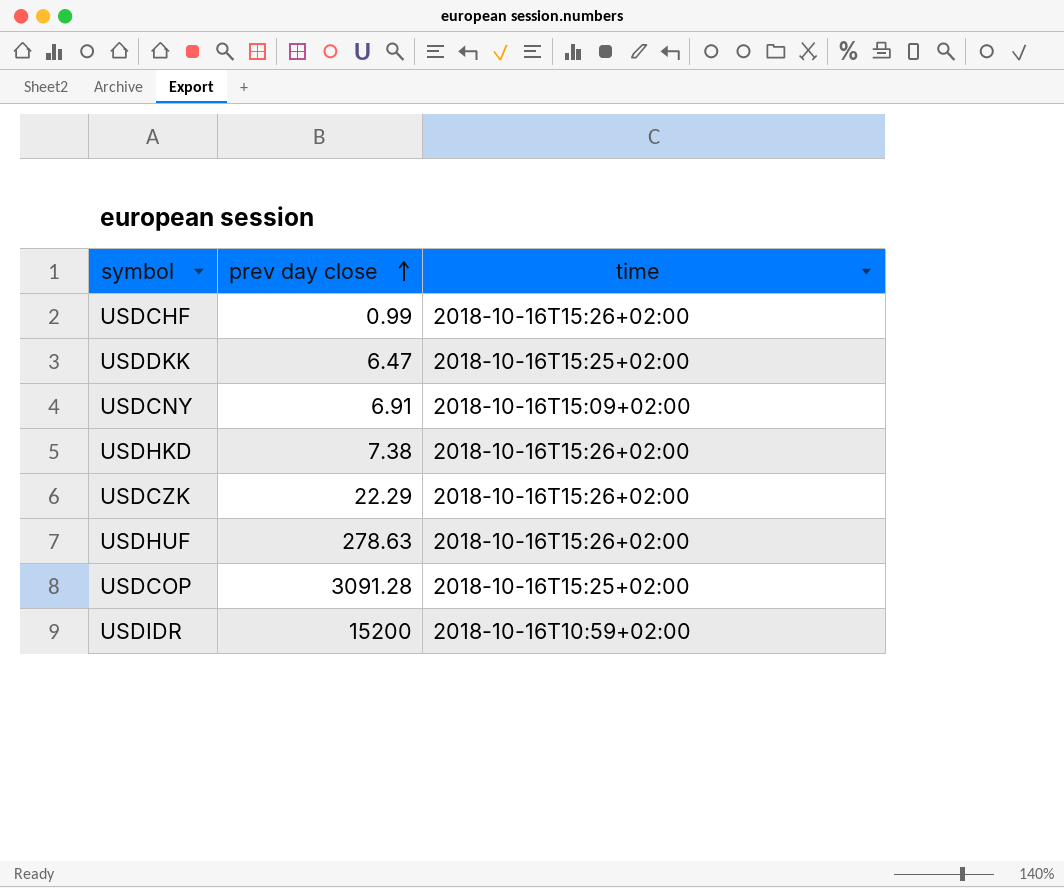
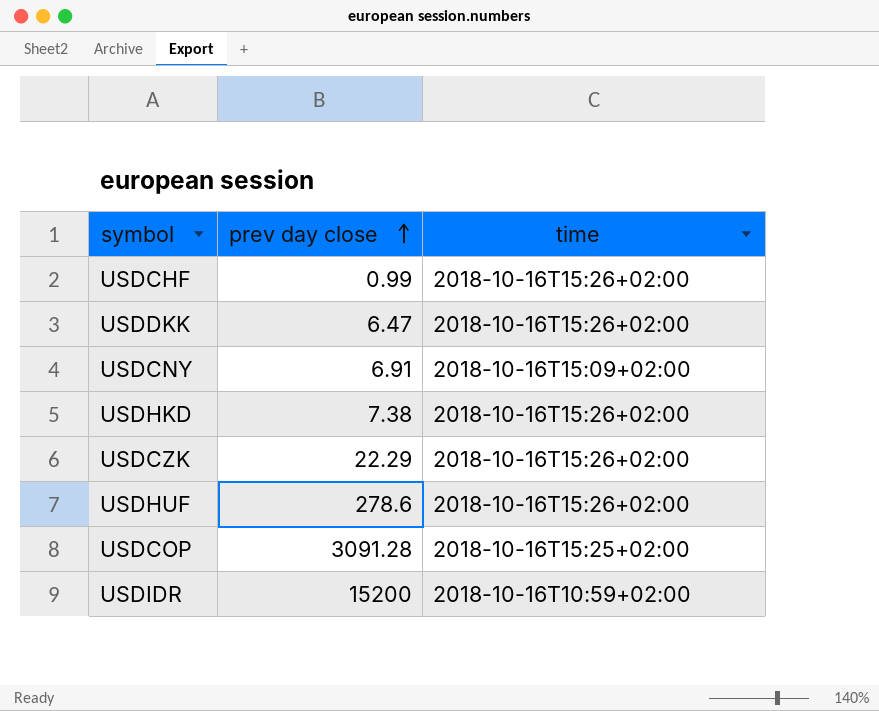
USDDKK | time: 2018-10-16T15:25+02:00 -> 2018-10-16T15:26+02:00
USDHUF | prev day close: 278.63 -> 278.6

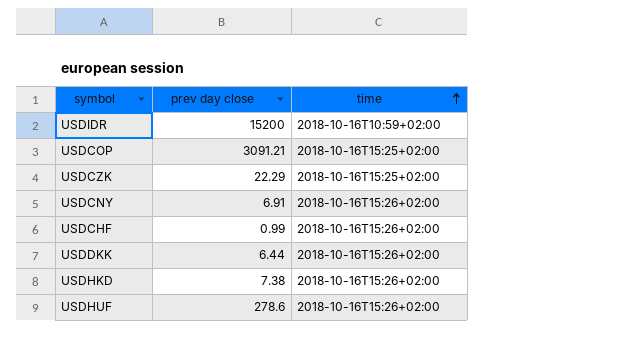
row order: prev day close ascending -> time ascending
USDCOP | prev day close: 3091.28 -> 3091.21
USDCZK | time: 2018-10-16T15:26+02:00 -> 2018-10-16T15:25+02:00
USDCNY | time: 2018-10-16T15:09+02:00 -> 2018-10-16T15:26+02:00
USDDKK | prev day close: 6.47 -> 6.44

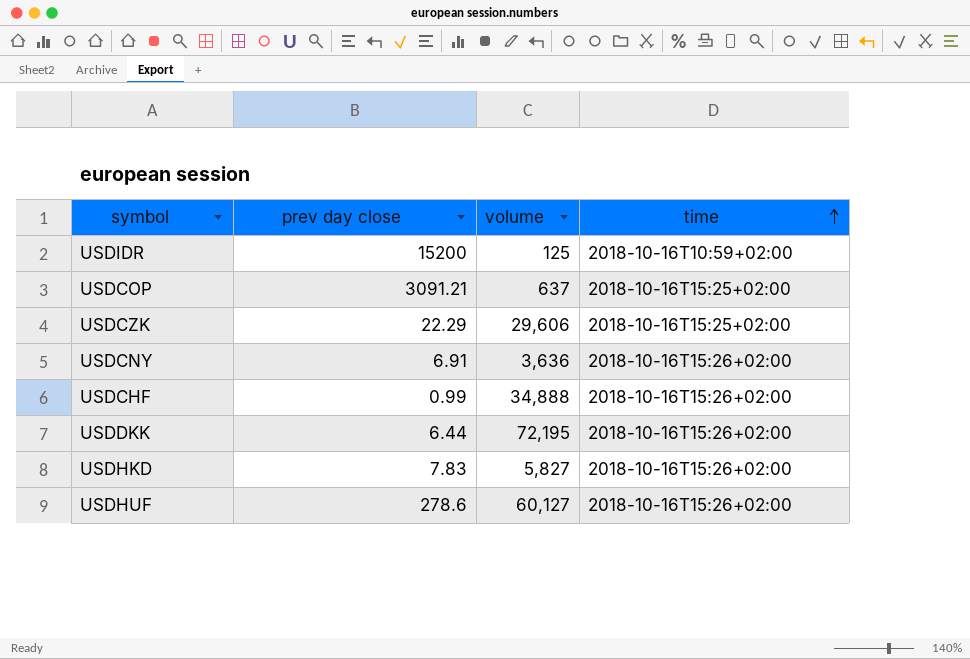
column volume | position: none -> 3
USDHKD | prev day close: 7.38 -> 7.83

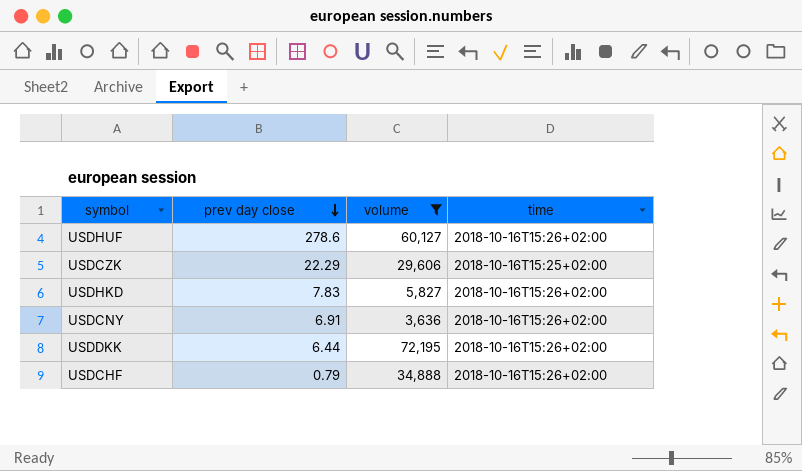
filter: none -> volume >= 3,636
row order: time ascending -> prev day close descending
USDCHF | prev day close: 0.99 -> 0.79

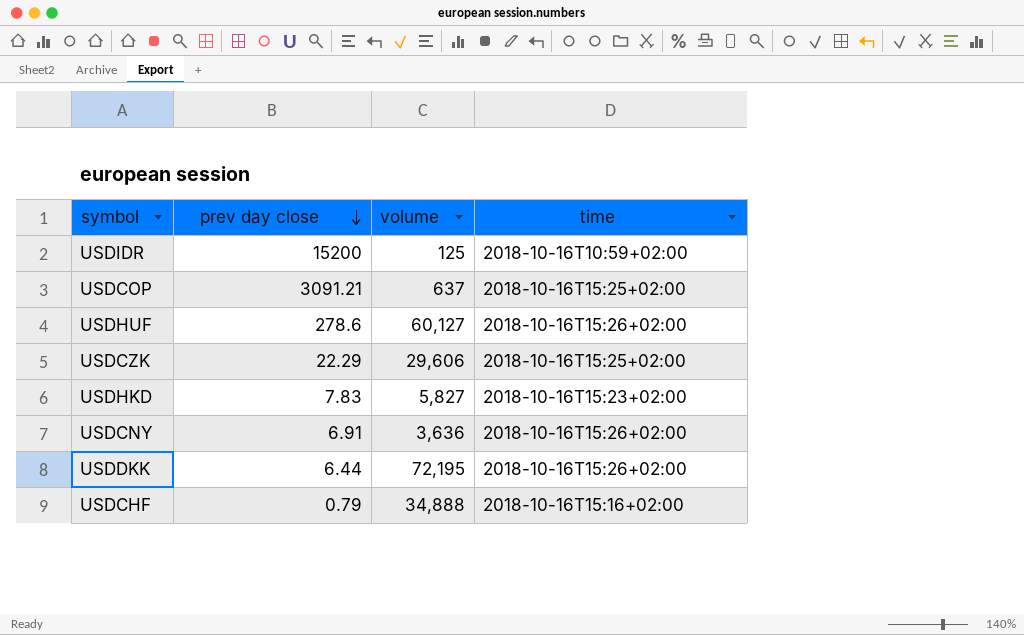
filter: volume >= 3,636 -> none
USDHKD | time: 2018-10-16T15:26+02:00 -> 2018-10-16T15:23+02:00
USDCHF | time: 2018-10-16T15:26+02:00 -> 2018-10-16T15:16+02:00

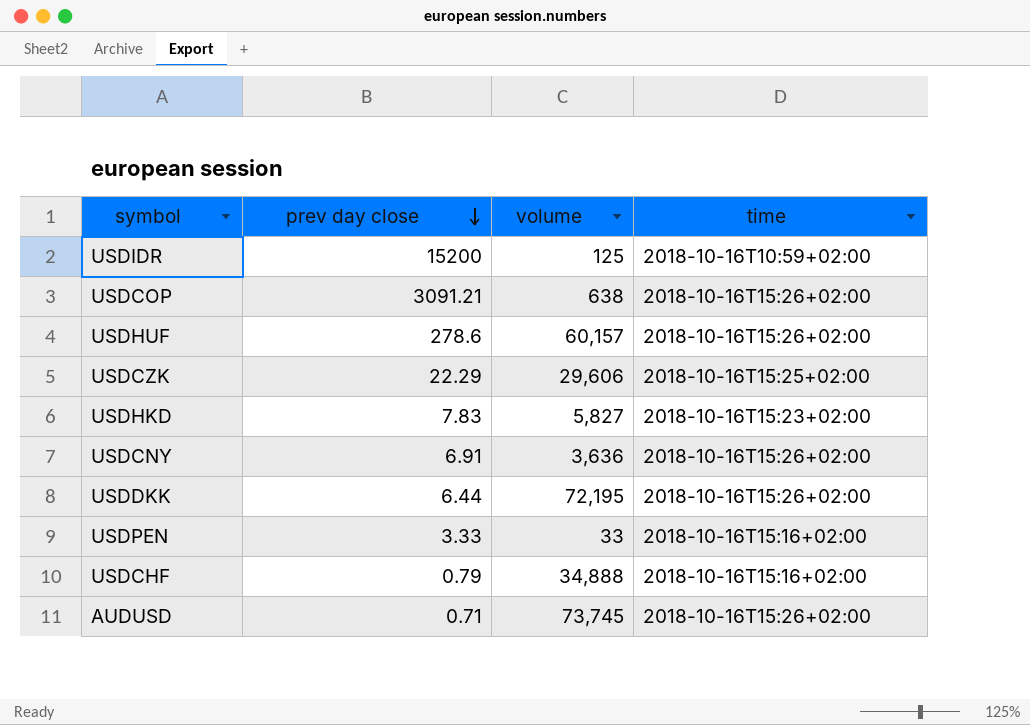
USDCOP | volume: 637 -> 638
USDCOP | time: 2018-10-16T15:25+02:00 -> 2018-10-16T15:26+02:00
USDHUF | volume: 60,127 -> 60,157
row USDPEN: none -> 3.33 | 33 | 2018-10-16T15:16+02:00
row AUDUSD: none -> 0.71 | 73,745 | 2018-10-16T15:26+02:00

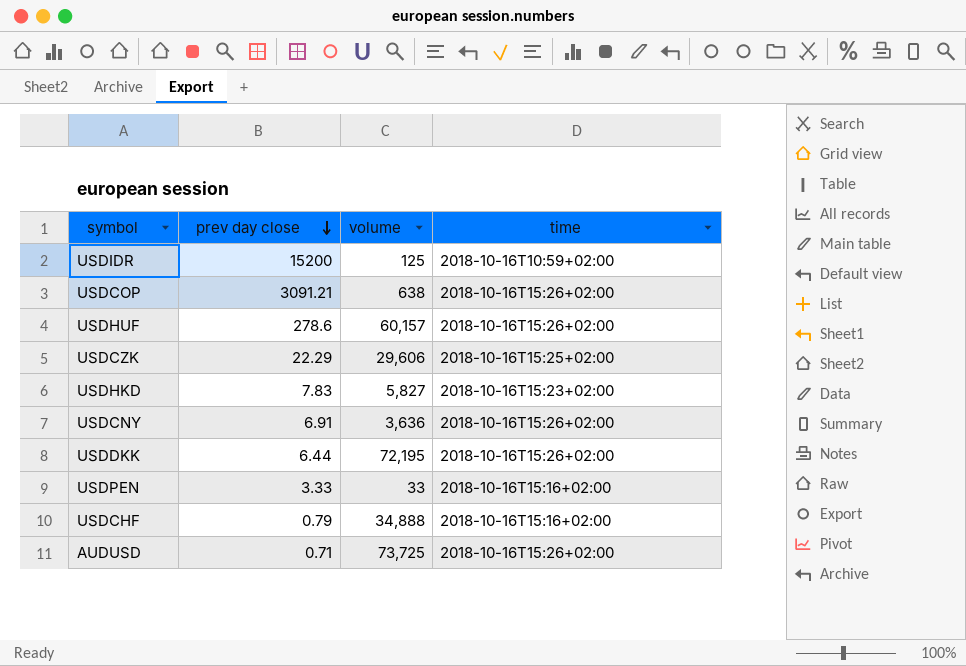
AUDUSD | volume: 73,745 -> 73,725

